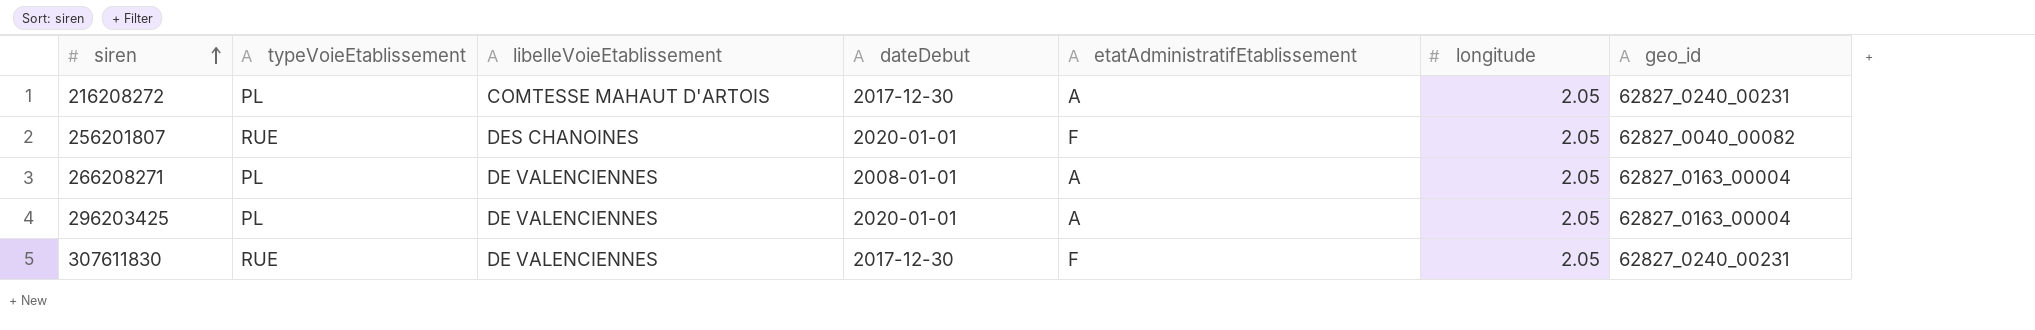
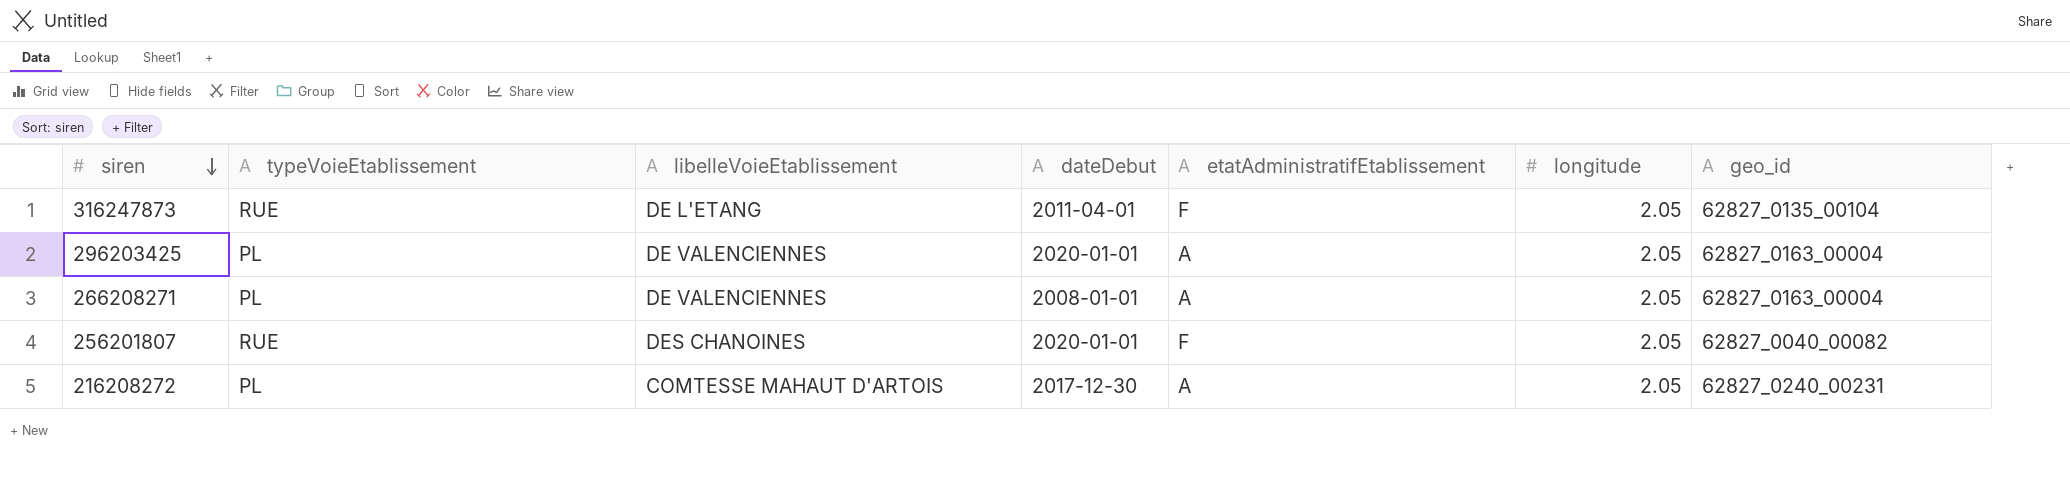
row order: siren ascending -> siren descending
row 307611830: RUE | DE VALENCIENNES | 2017-12-30 | F | 2.05 | 62827_0240_00231 -> none
row 316247873: none -> RUE | DE L'ETANG | 2011-04-01 | F | 2.05 | 62827_0135_00104

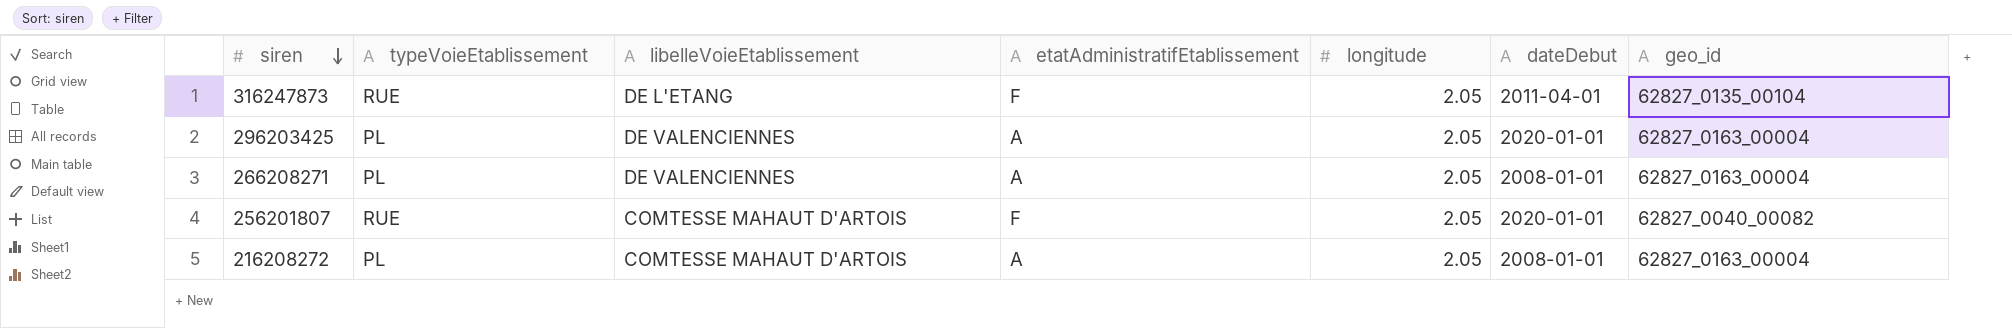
column dateDebut | position: 4 -> 6
256201807 | libelleVoieEtablissement: DES CHANOINES -> COMTESSE MAHAUT D'ARTOIS
216208272 | dateDebut: 2017-12-30 -> 2008-01-01
216208272 | geo_id: 62827_0240_00231 -> 62827_0163_00004

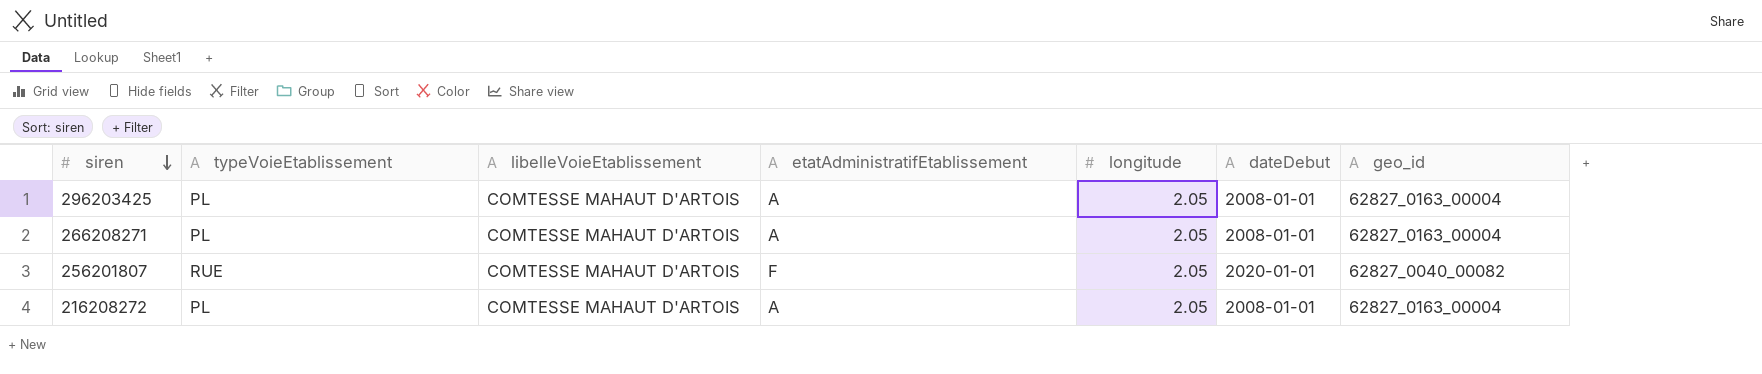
row 316247873: RUE | DE L'ETANG | F | 2.05 | 2011-04-01 | 62827_0135_00104 -> none
296203425 | libelleVoieEtablissement: DE VALENCIENNES -> COMTESSE MAHAUT D'ARTOIS
296203425 | dateDebut: 2020-01-01 -> 2008-01-01
266208271 | libelleVoieEtablissement: DE VALENCIENNES -> COMTESSE MAHAUT D'ARTOIS

